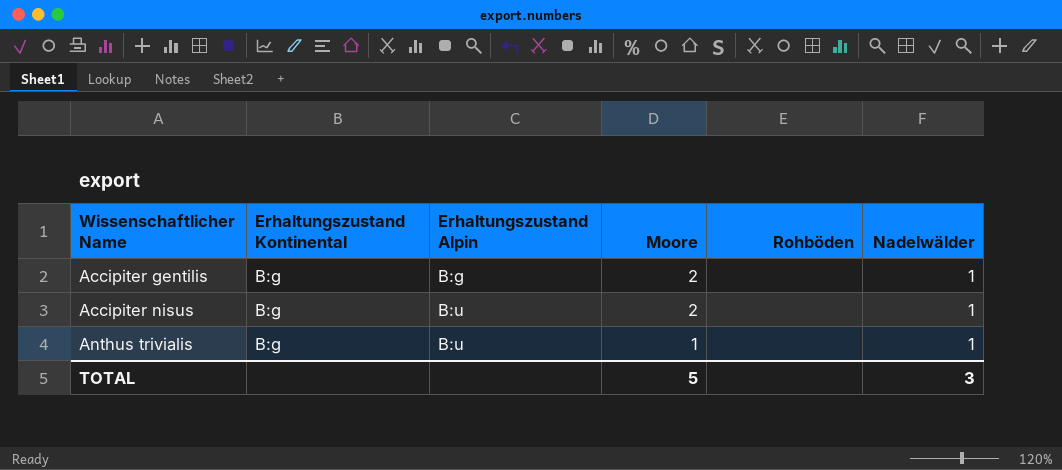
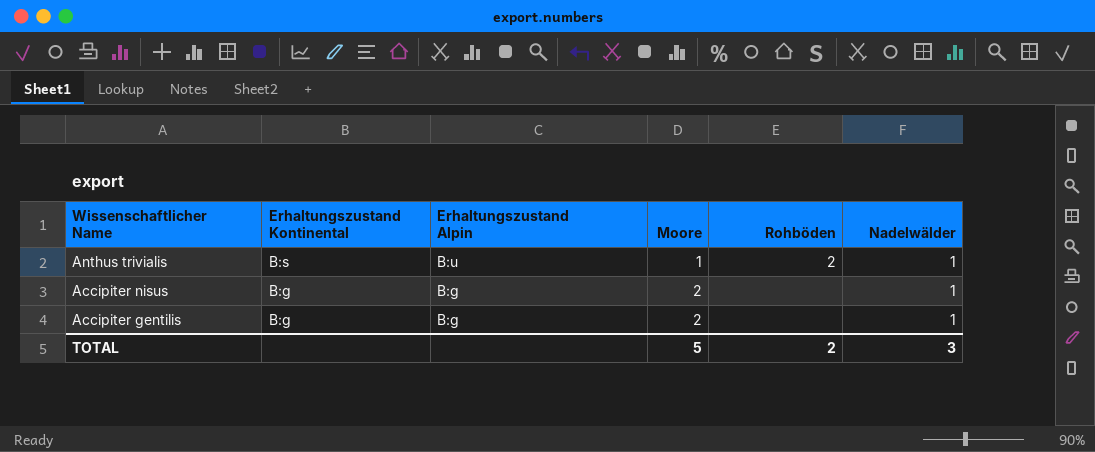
row order: Wissenschaftlicher Name ascending -> Wissenschaftlicher Name descending
Anthus trivialis | Erhaltungszustand Kontinental: B:g -> B:s
Anthus trivialis | Rohböden: none -> 2
Accipiter nisus | Erhaltungszustand Alpin: B:u -> B:g
TOTAL | Rohböden: none -> 2

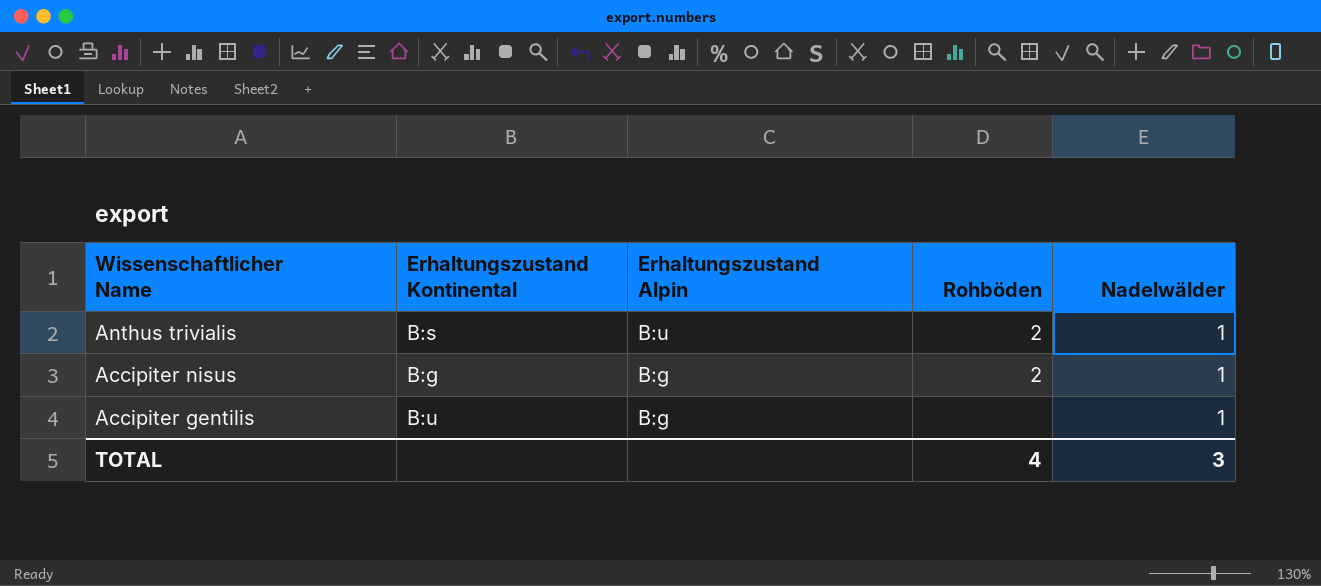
column Moore | position: 4 -> none
Accipiter nisus | Rohböden: none -> 2
Accipiter gentilis | Erhaltungszustand Kontinental: B:g -> B:u
TOTAL | Rohböden: 2 -> 4

